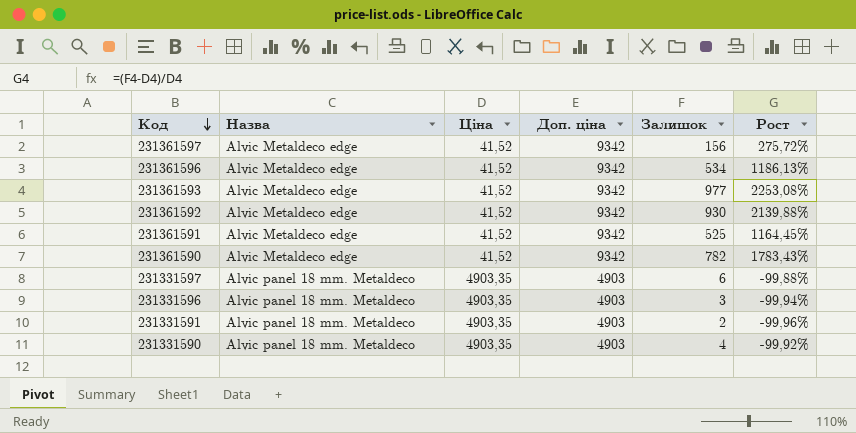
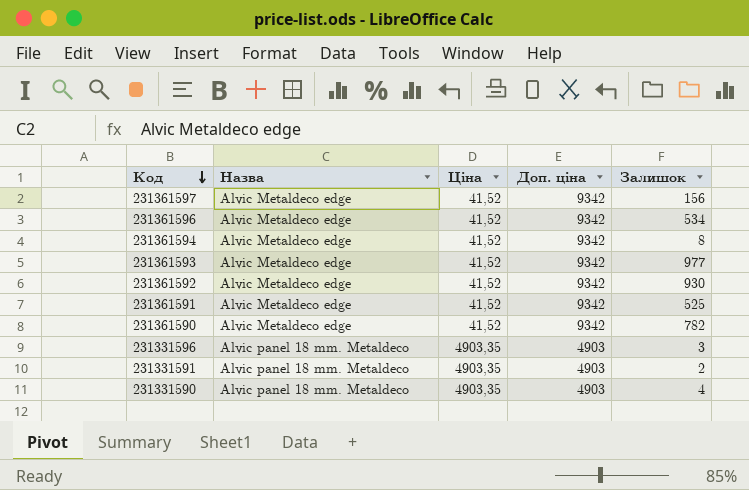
column Рост | formula: ([Залишок] - [Ціна]) / [Ціна] -> none
row 231331597: Alvic panel 18 mm. Metaldeco | 4903,35 | 4903 | 6 | -99,88% -> none
row 231361594: none -> Alvic Metaldeco edge | 41,52 | 9342 | 8

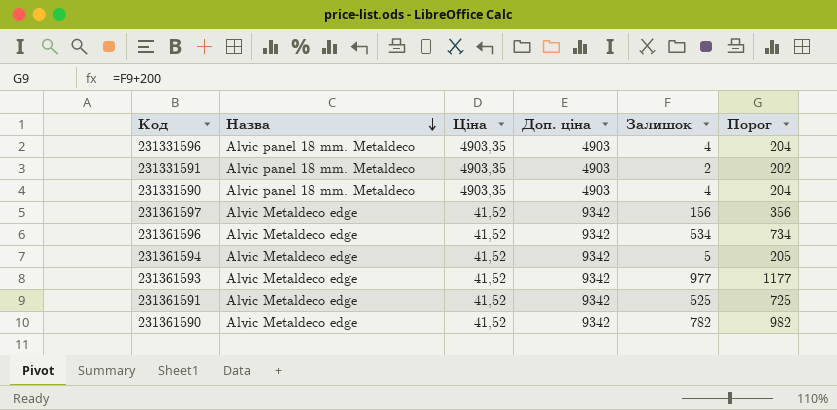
row order: Код descending -> Назва descending
column Порог | formula: none -> [Залишок] + 200
row 231361592: Alvic Metaldeco edge | 41,52 | 9342 | 930 -> none
231331596 | Залишок: 3 -> 4
231361594 | Залишок: 8 -> 5

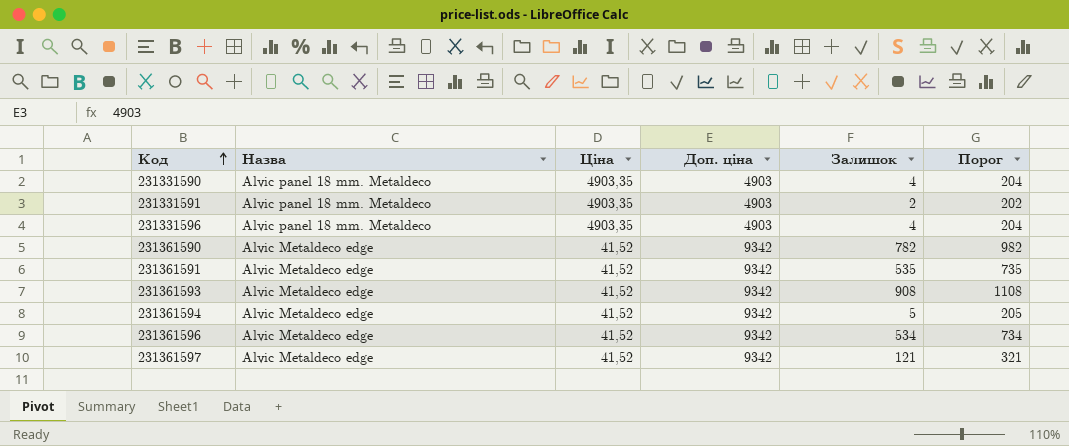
row order: Назва descending -> Код ascending
231361591 | Залишок: 525 -> 535
231361591 | Порог: 725 -> 735
231361593 | Залишок: 977 -> 908
231361593 | Порог: 1177 -> 1108
231361597 | Залишок: 156 -> 121
231361597 | Порог: 356 -> 321

